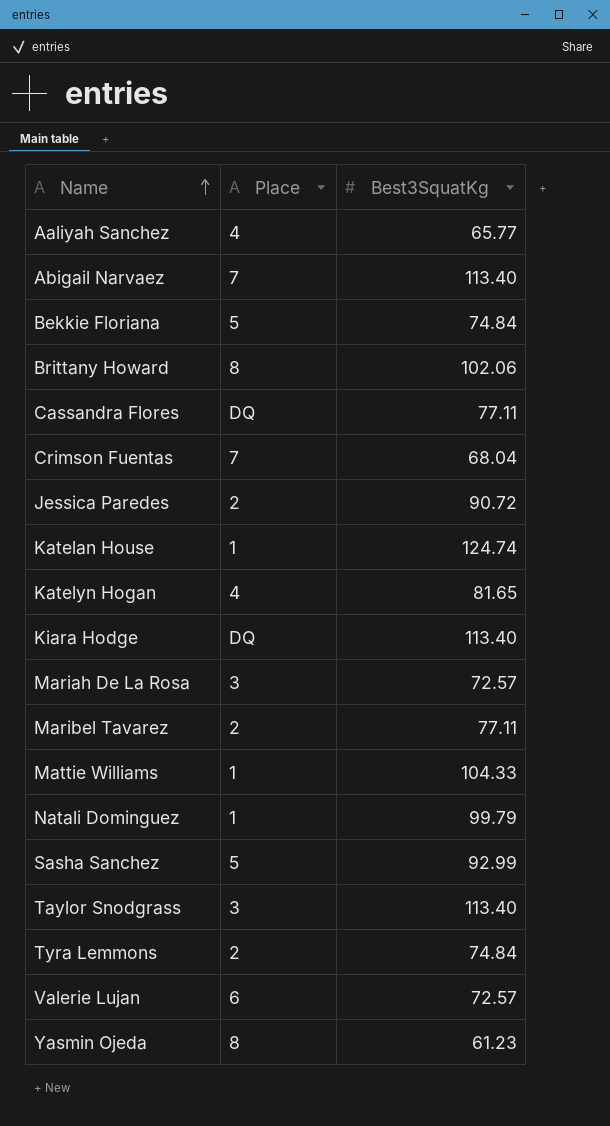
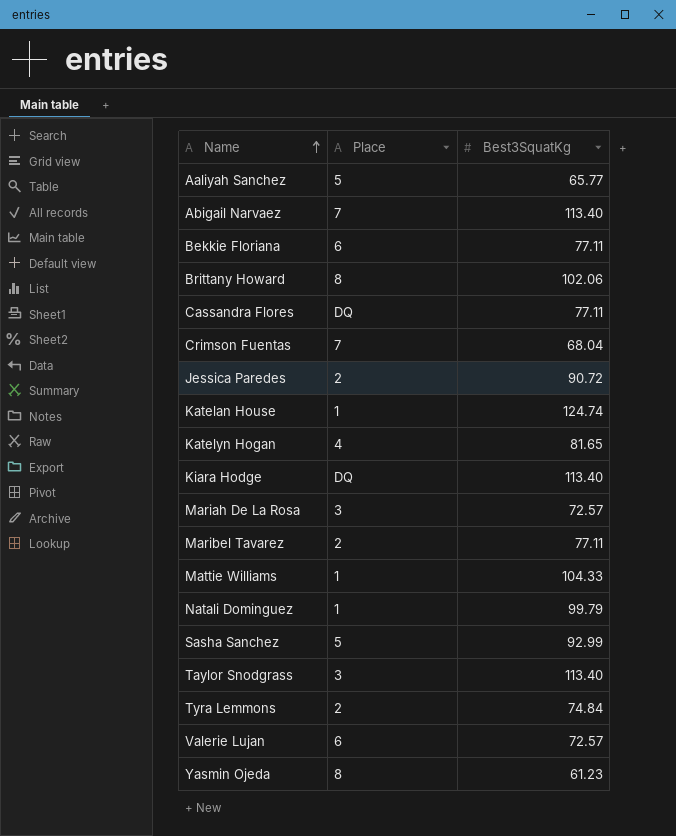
Aaliyah Sanchez | Place: 4 -> 5
Bekkie Floriana | Place: 5 -> 6
Bekkie Floriana | Best3SquatKg: 74.84 -> 77.11

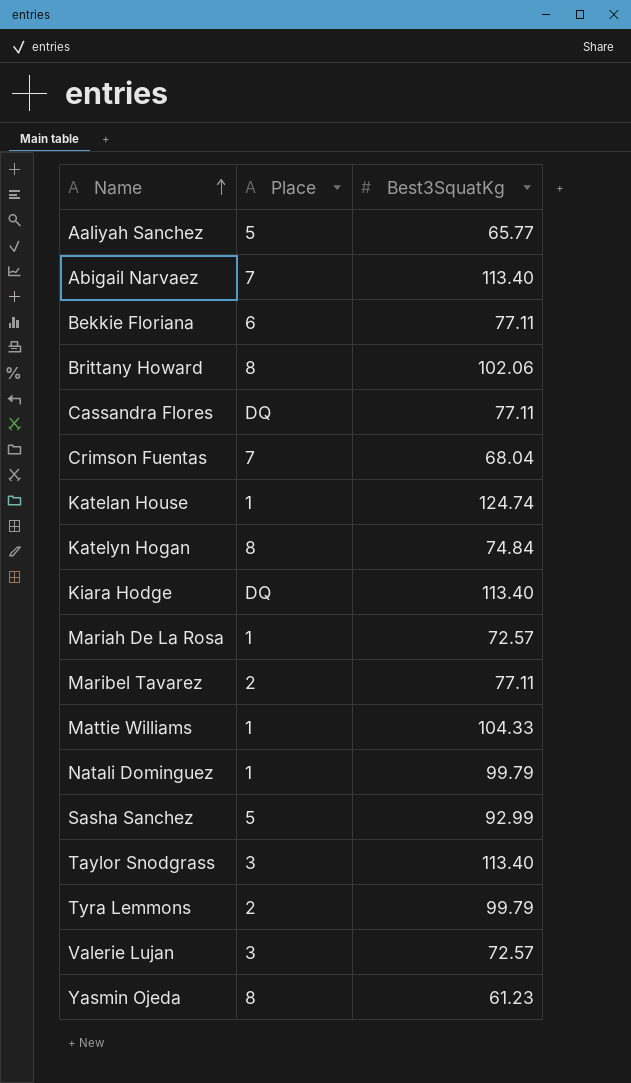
row Jessica Paredes: 2 | 90.72 -> none
Katelyn Hogan | Place: 4 -> 8
Katelyn Hogan | Best3SquatKg: 81.65 -> 74.84
Mariah De La Rosa | Place: 3 -> 1
Tyra Lemmons | Best3SquatKg: 74.84 -> 99.79
Valerie Lujan | Place: 6 -> 3

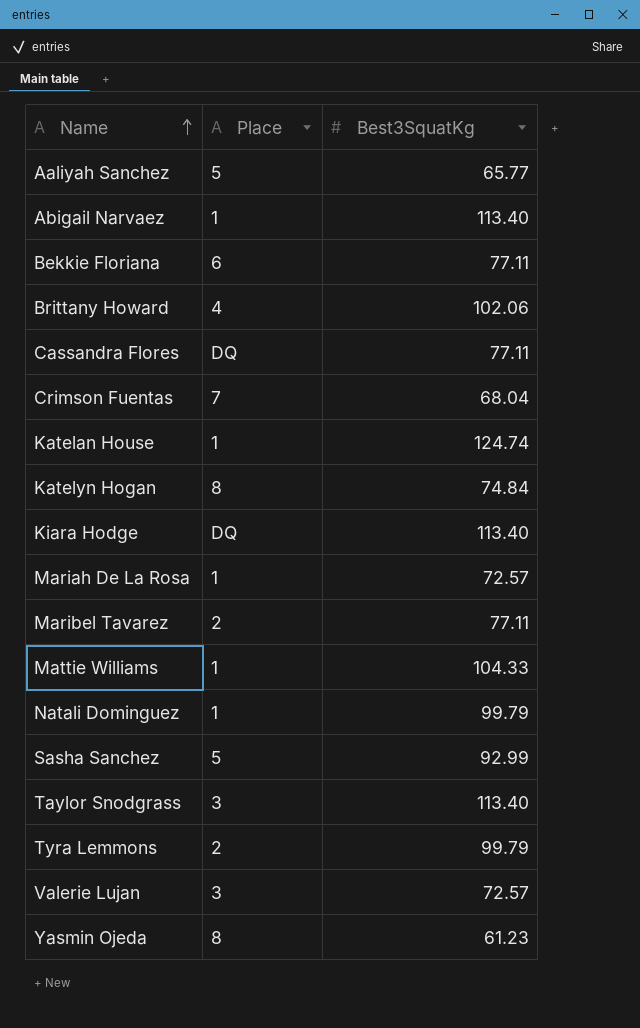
Abigail Narvaez | Place: 7 -> 1
Brittany Howard | Place: 8 -> 4

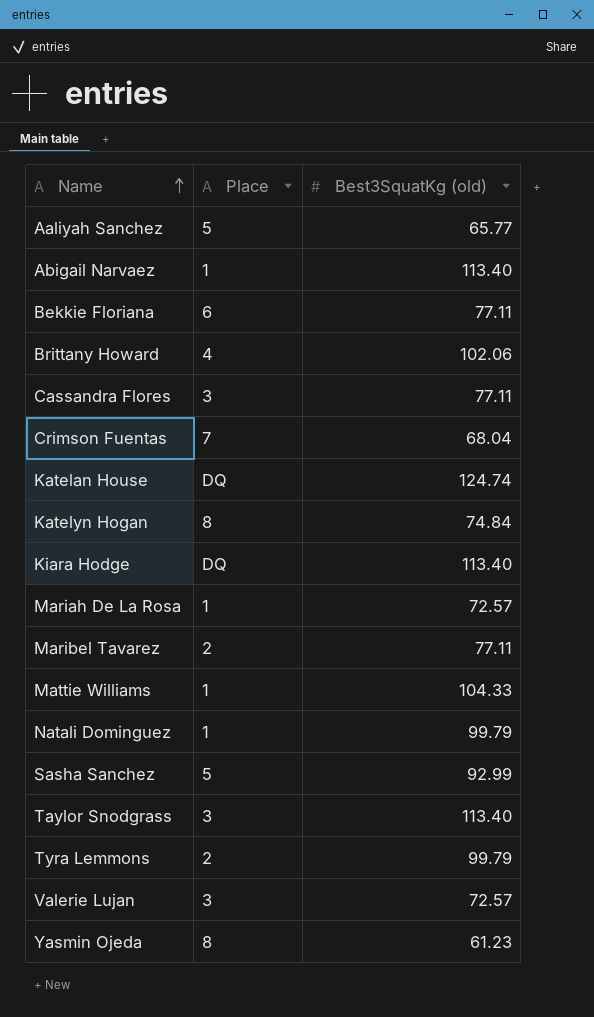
column name: Best3SquatKg -> Best3SquatKg (old)
Cassandra Flores | Place: DQ -> 3
Katelan House | Place: 1 -> DQ

